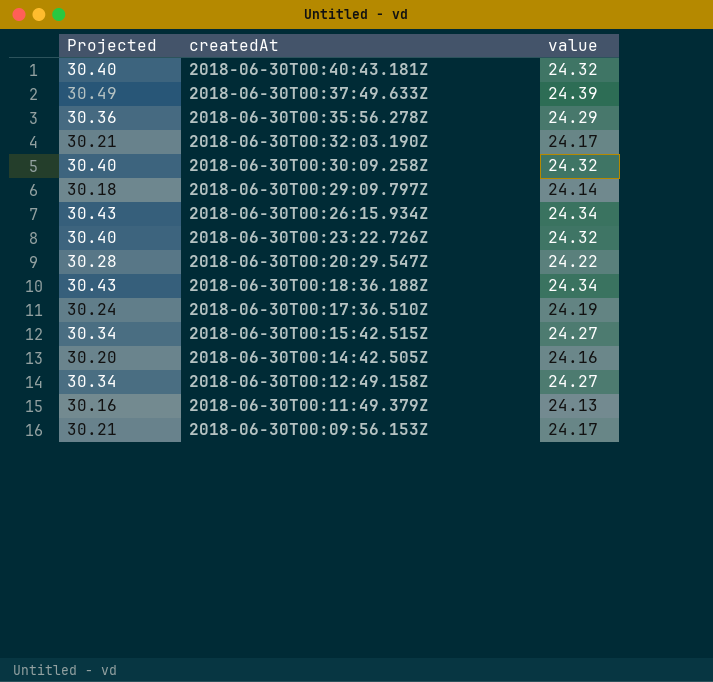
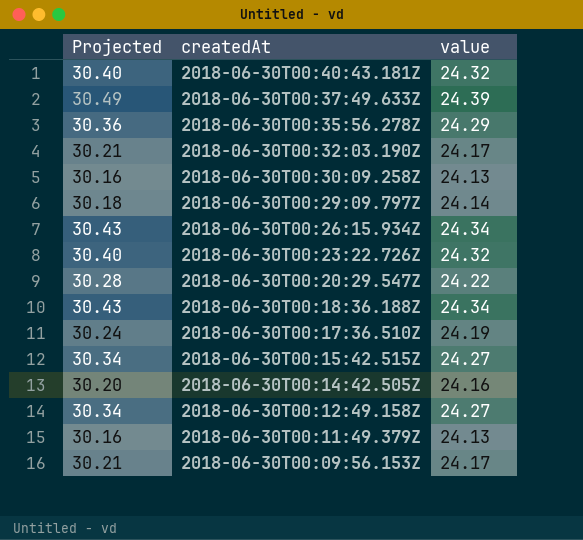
2018-06-30T00:30:09.258Z | Projected: 30.40 -> 30.16
2018-06-30T00:30:09.258Z | value: 24.32 -> 24.13

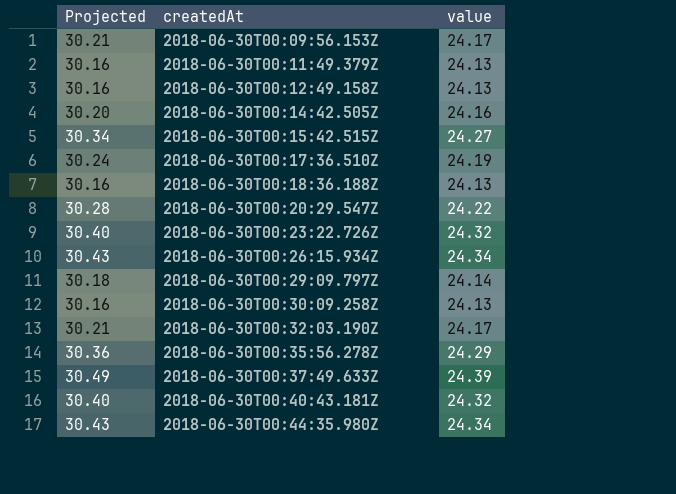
row order: createdAt descending -> createdAt ascending
2018-06-30T00:12:49.158Z | Projected: 30.34 -> 30.16
2018-06-30T00:12:49.158Z | value: 24.27 -> 24.13
2018-06-30T00:18:36.188Z | Projected: 30.43 -> 30.16
2018-06-30T00:18:36.188Z | value: 24.34 -> 24.13
row 2018-06-30T00:44:35.980Z: none -> 30.43 | 24.34

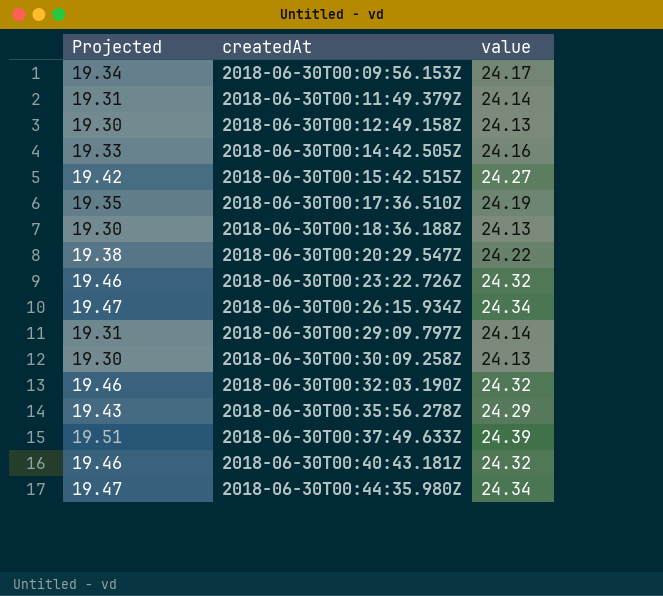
column Projected | formula: [value] * 1.25 -> [value] * 0.8
2018-06-30T00:11:49.379Z | value: 24.13 -> 24.14
2018-06-30T00:32:03.190Z | value: 24.17 -> 24.32

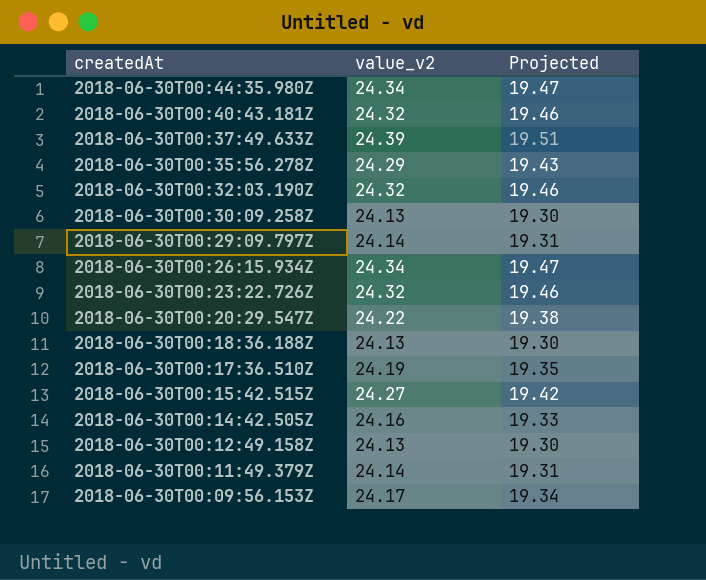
row order: createdAt ascending -> createdAt descending
column name: value -> value_v2
column Projected | position: 1 -> 3

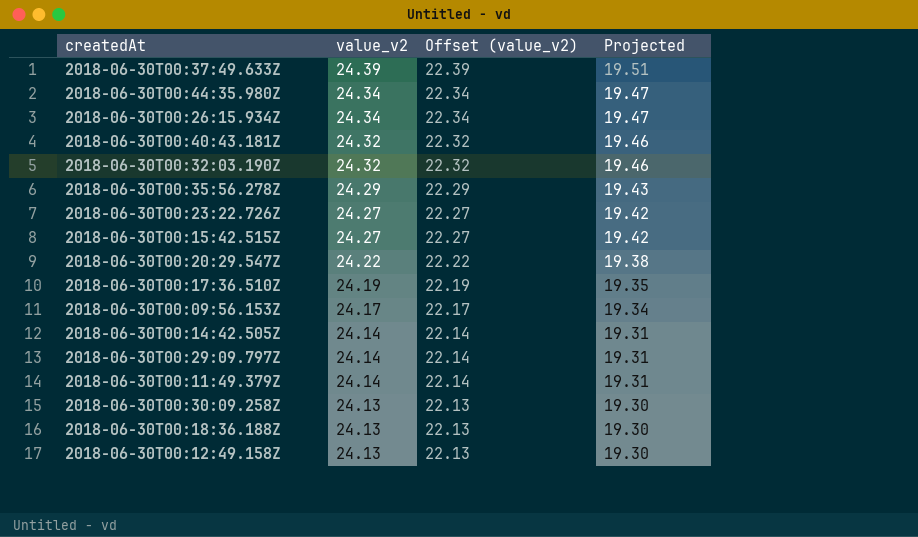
row order: createdAt descending -> value_v2 descending
column Offset (value_v2) | formula: none -> [value_v2] - 2
2018-06-30T00:23:22.726Z | value_v2: 24.32 -> 24.27
2018-06-30T00:23:22.726Z | Projected: 19.46 -> 19.42
2018-06-30T00:14:42.505Z | value_v2: 24.16 -> 24.14
2018-06-30T00:14:42.505Z | Projected: 19.33 -> 19.31

